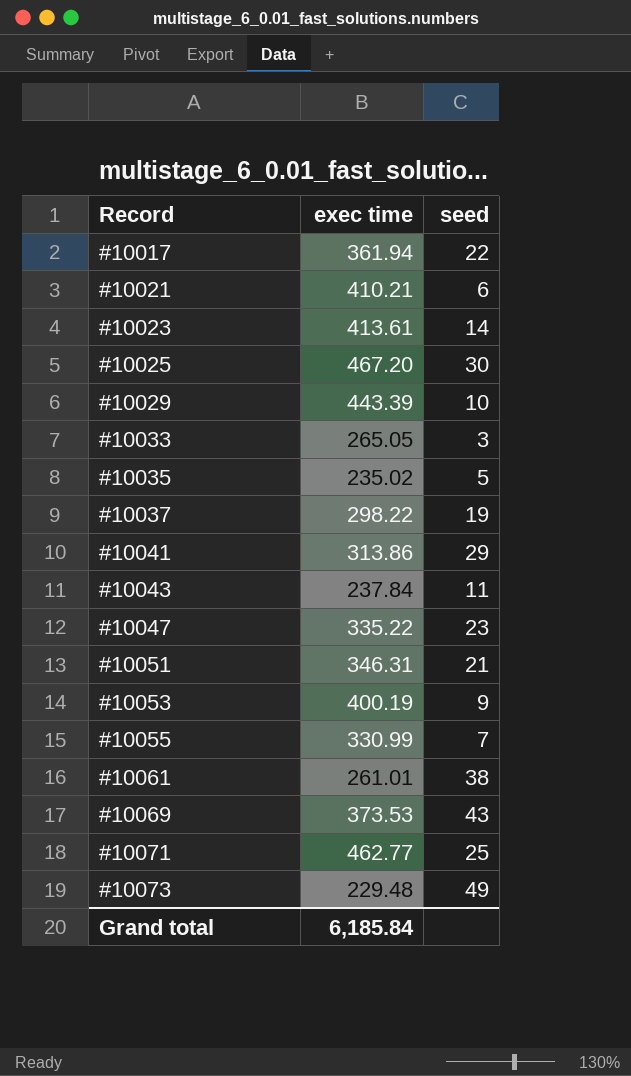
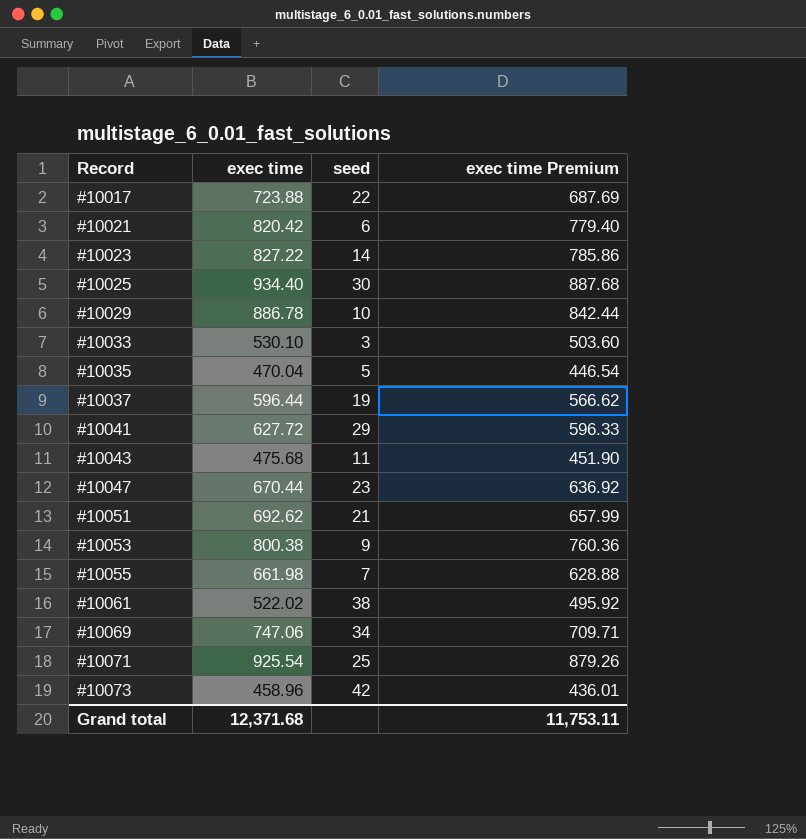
column exec time Premium | formula: none -> [exec time] * 0.95
#10017 | exec time: 361.94 -> 723.88
#10021 | exec time: 410.21 -> 820.42
#10023 | exec time: 413.61 -> 827.22
#10025 | exec time: 467.20 -> 934.40
#10029 | exec time: 443.39 -> 886.78
#10033 | exec time: 265.05 -> 530.10
#10035 | exec time: 235.02 -> 470.04
#10037 | exec time: 298.22 -> 596.44
#10041 | exec time: 313.86 -> 627.72
#10043 | exec time: 237.84 -> 475.68
#10047 | exec time: 335.22 -> 670.44
#10051 | exec time: 346.31 -> 692.62
#10053 | exec time: 400.19 -> 800.38
#10055 | exec time: 330.99 -> 661.98
#10061 | exec time: 261.01 -> 522.02
#10069 | exec time: 373.53 -> 747.06
#10069 | seed: 43 -> 34
#10071 | exec time: 462.77 -> 925.54
#10073 | exec time: 229.48 -> 458.96
#10073 | seed: 49 -> 42
Grand total | exec time: 6,185.84 -> 12,371.68

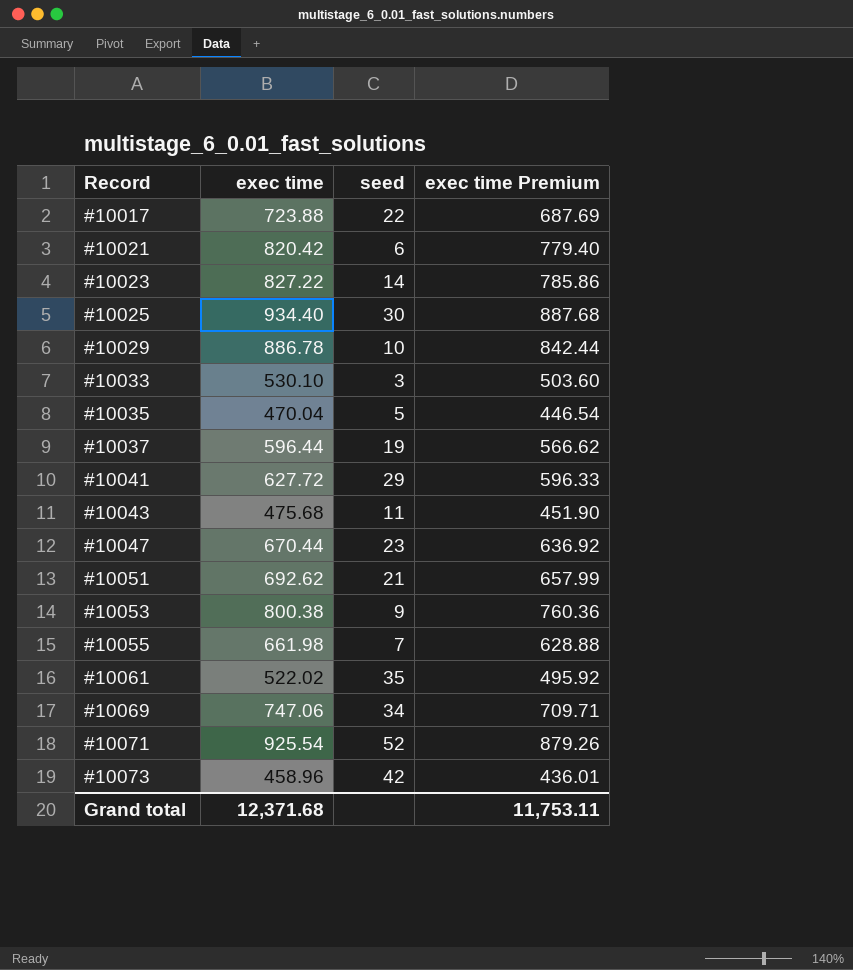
#10061 | seed: 38 -> 35
#10071 | seed: 25 -> 52

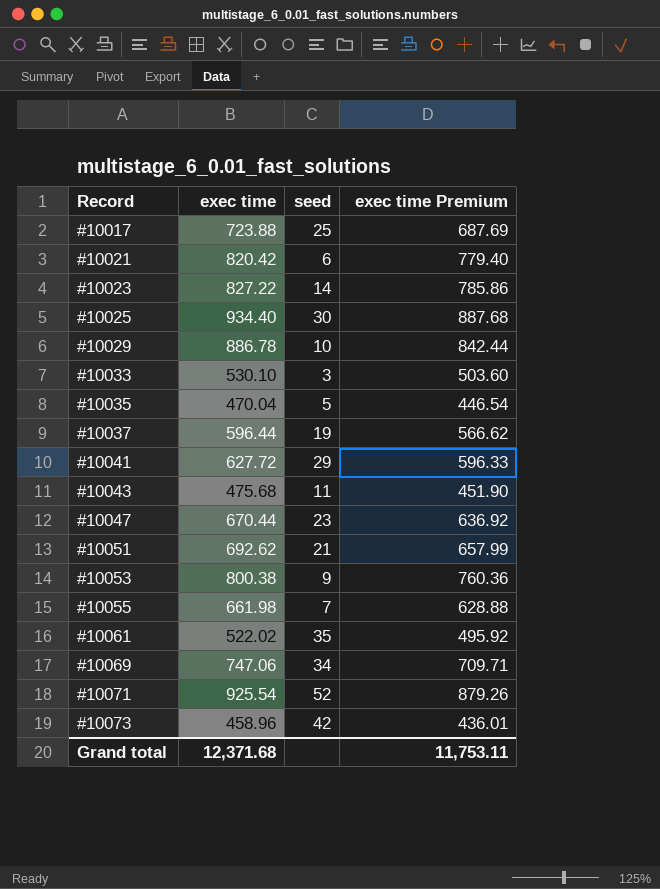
#10017 | seed: 22 -> 25

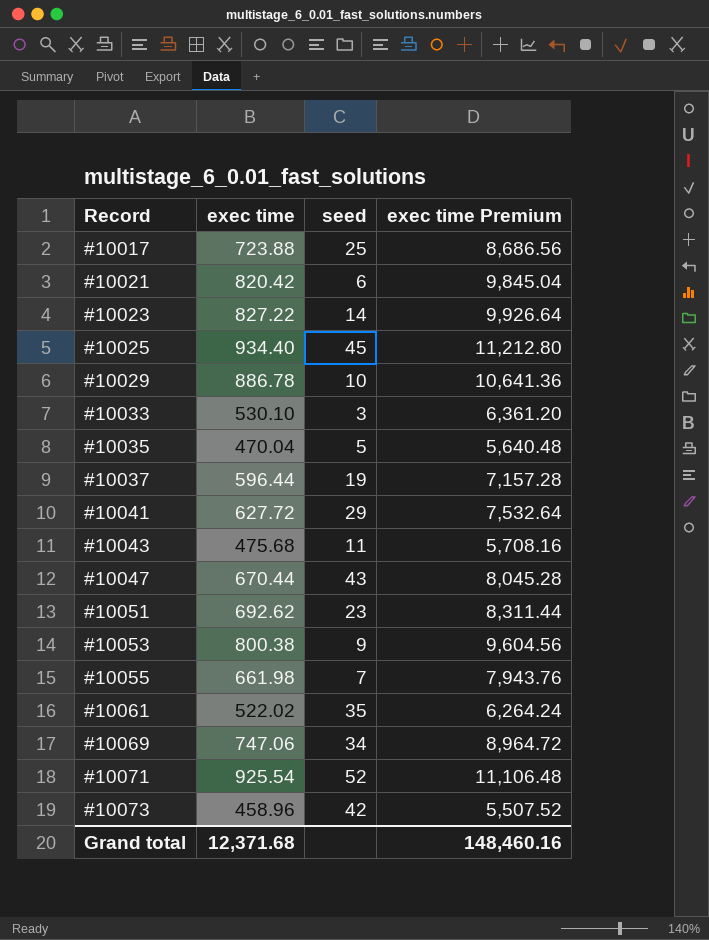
column exec time Premium | formula: [exec time] * 0.95 -> [exec time] * 12
#10025 | seed: 30 -> 45
#10047 | seed: 23 -> 43
#10051 | seed: 21 -> 23
Grand total | exec time Premium: 11,753.11 -> 148,460.16

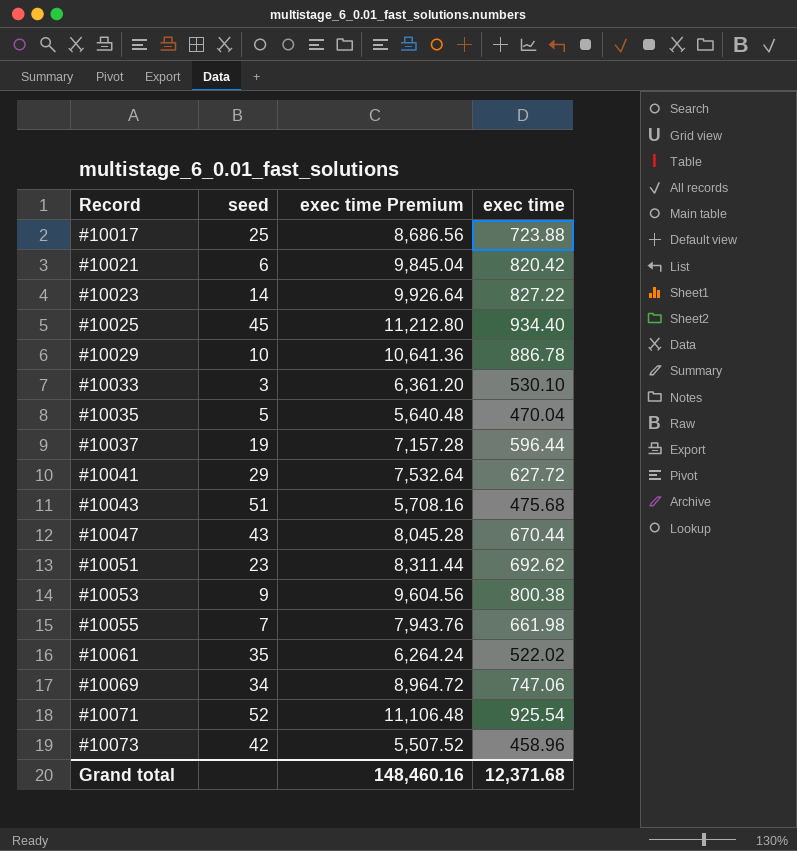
column exec time | position: 2 -> 4
#10043 | seed: 11 -> 51

